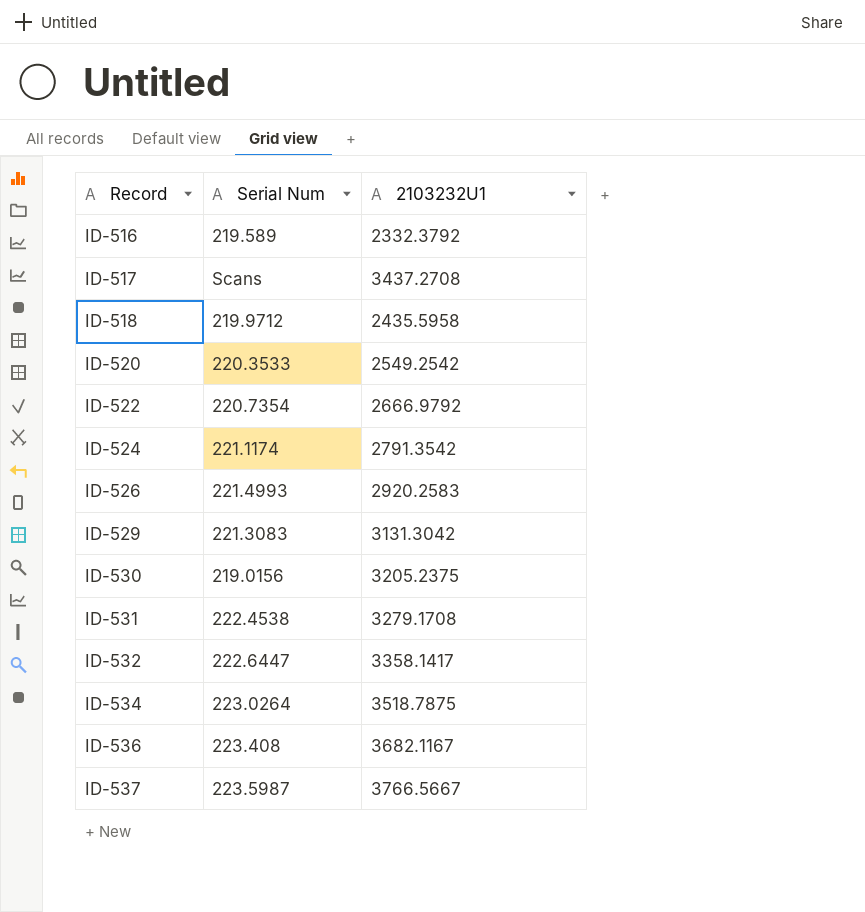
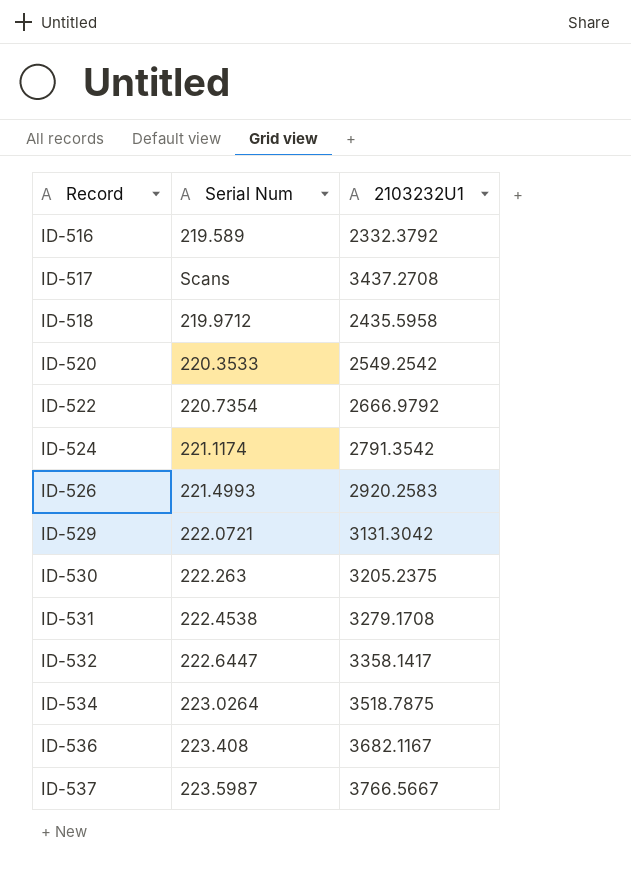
ID-529 | Serial Num: 221.3083 -> 222.0721
ID-530 | Serial Num: 219.0156 -> 222.263

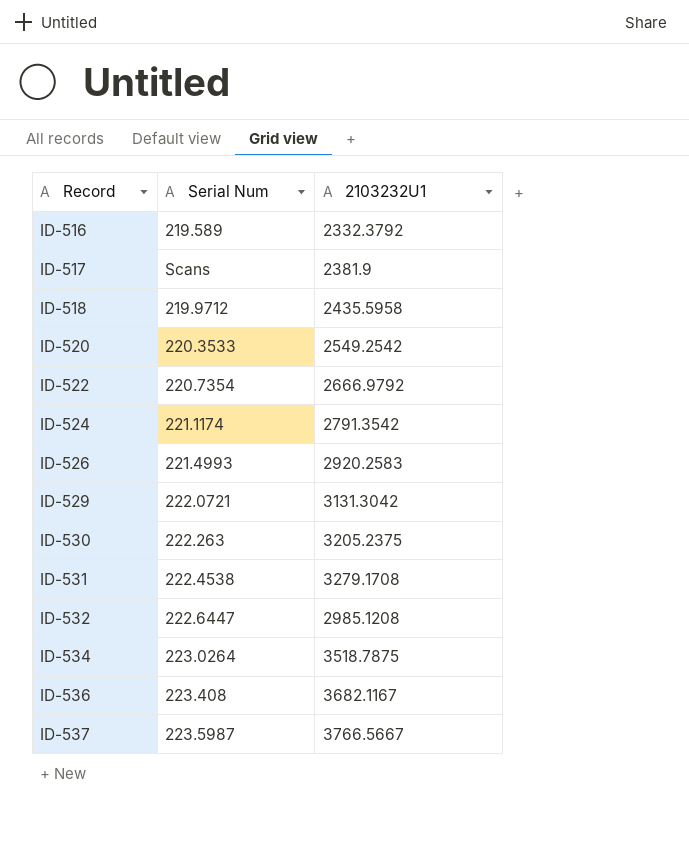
ID-517 | 2103232U1: 3437.2708 -> 2381.9
ID-532 | 2103232U1: 3358.1417 -> 2985.1208

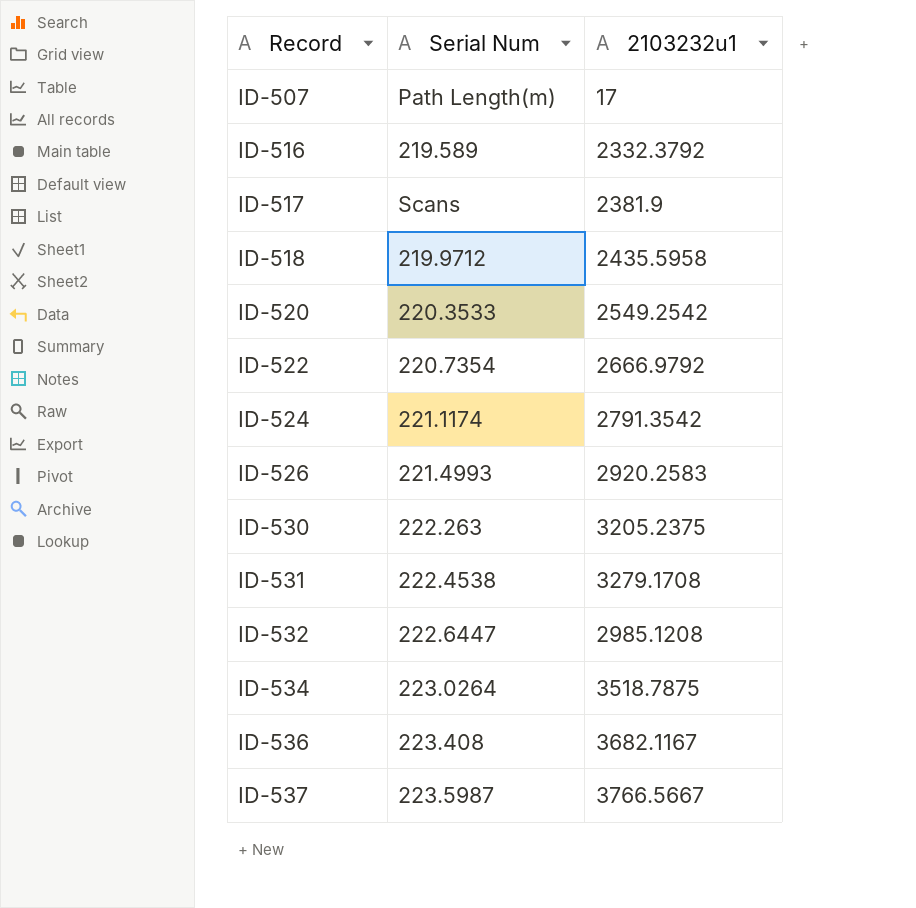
column name: 2103232U1 -> 2103232u1
row ID-529: 222.0721 | 3131.3042 -> none
row ID-507: none -> Path Length(m) | 17

